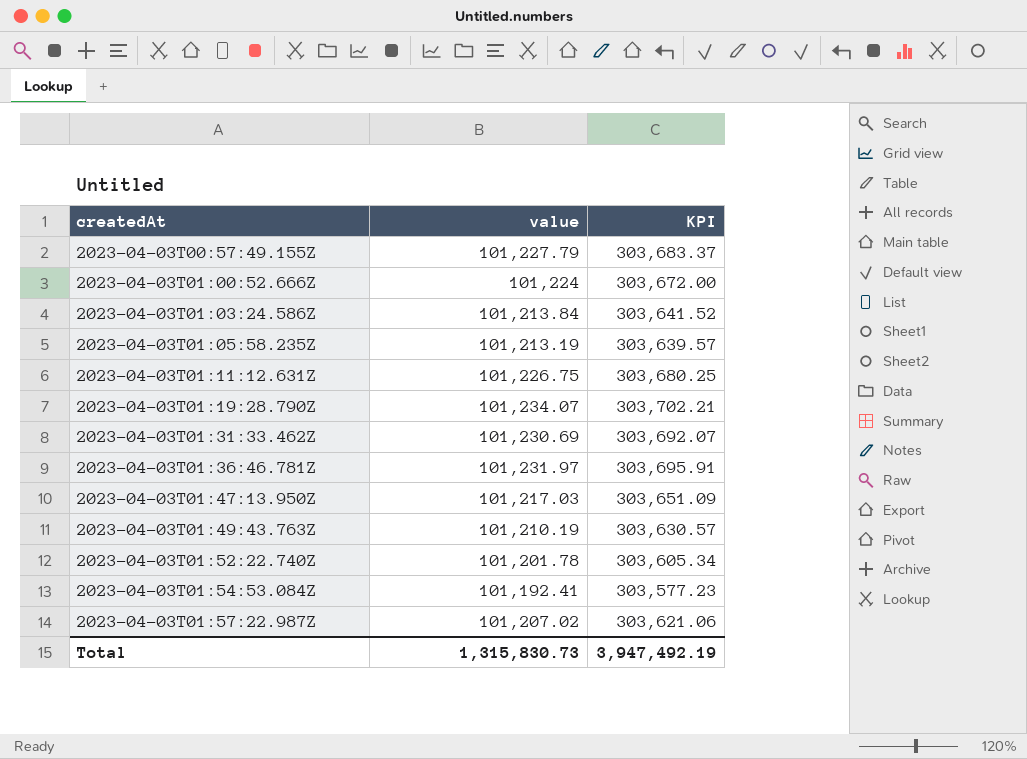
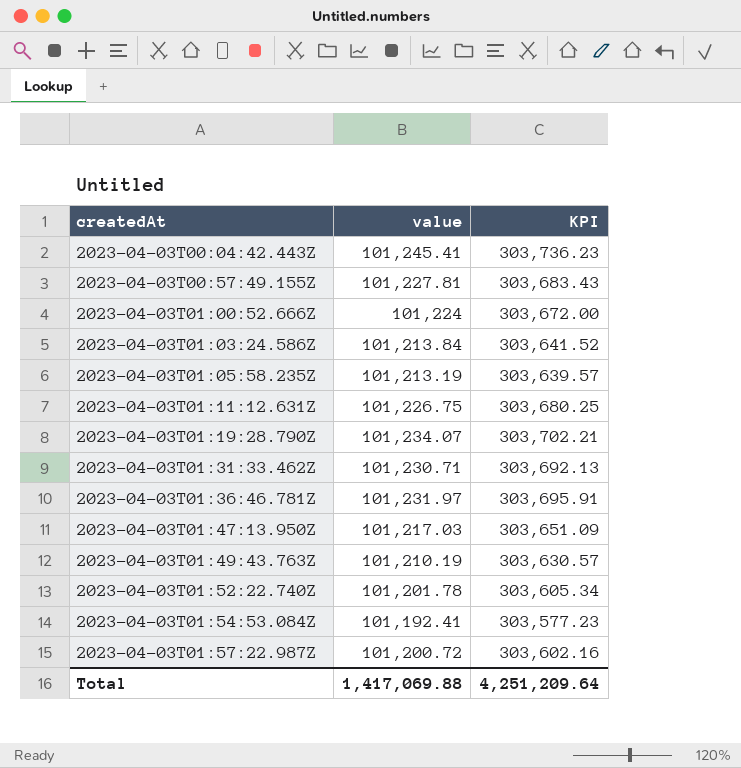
row 2023-04-03T00:04:42.443Z: none -> 101,245.41 | 303,736.23
2023-04-03T00:57:49.155Z | value: 101,227.79 -> 101,227.81
2023-04-03T00:57:49.155Z | KPI: 303,683.37 -> 303,683.43
2023-04-03T01:31:33.462Z | value: 101,230.69 -> 101,230.71
2023-04-03T01:31:33.462Z | KPI: 303,692.07 -> 303,692.13
2023-04-03T01:57:22.987Z | value: 101,207.02 -> 101,200.72
2023-04-03T01:57:22.987Z | KPI: 303,621.06 -> 303,602.16
Total | value: 1,315,830.73 -> 1,417,069.88
Total | KPI: 3,947,492.19 -> 4,251,209.64

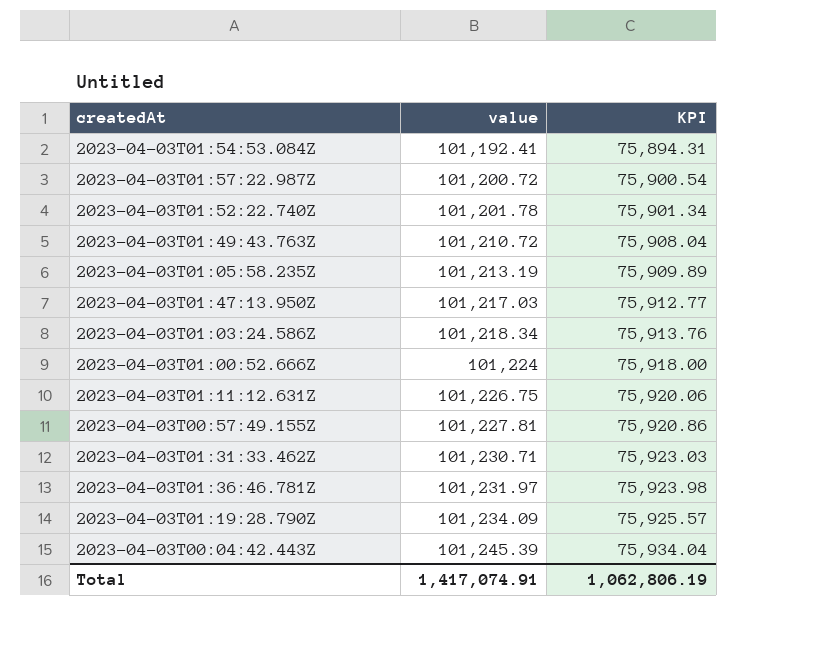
row order: createdAt ascending -> value ascending
column KPI | formula: [value] * 3 -> [value] * 0.75
2023-04-03T01:49:43.763Z | value: 101,210.19 -> 101,210.72
2023-04-03T01:03:24.586Z | value: 101,213.84 -> 101,218.34
2023-04-03T01:19:28.790Z | value: 101,234.07 -> 101,234.09
2023-04-03T00:04:42.443Z | value: 101,245.41 -> 101,245.39
Total | value: 1,417,069.88 -> 1,417,074.91
Total | KPI: 4,251,209.64 -> 1,062,806.19

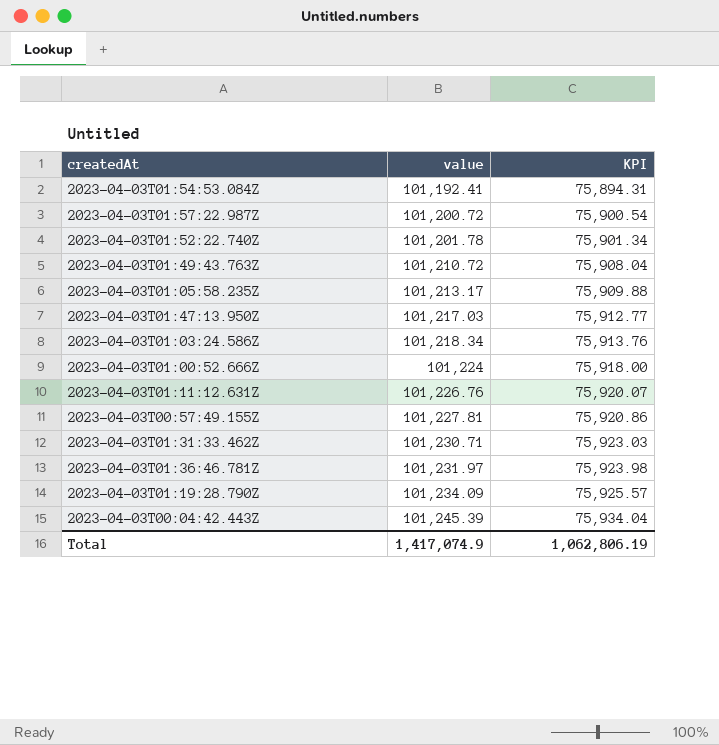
2023-04-03T01:05:58.235Z | value: 101,213.19 -> 101,213.17
2023-04-03T01:05:58.235Z | KPI: 75,909.89 -> 75,909.88
2023-04-03T01:11:12.631Z | value: 101,226.75 -> 101,226.76
2023-04-03T01:11:12.631Z | KPI: 75,920.06 -> 75,920.07
Total | value: 1,417,074.91 -> 1,417,074.9

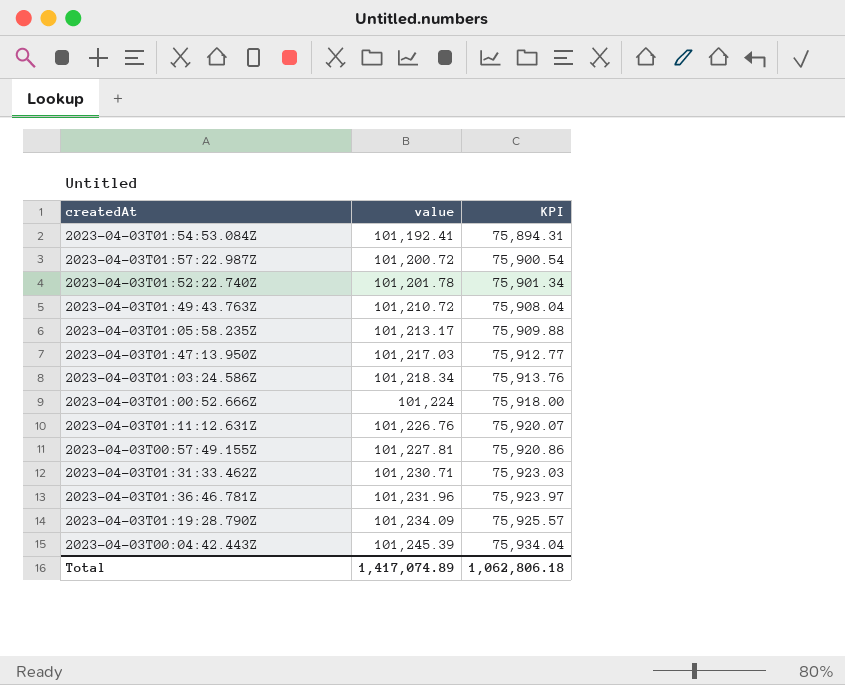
2023-04-03T01:36:46.781Z | value: 101,231.97 -> 101,231.96
2023-04-03T01:36:46.781Z | KPI: 75,923.98 -> 75,923.97
Total | value: 1,417,074.9 -> 1,417,074.89
Total | KPI: 1,062,806.19 -> 1,062,806.18

